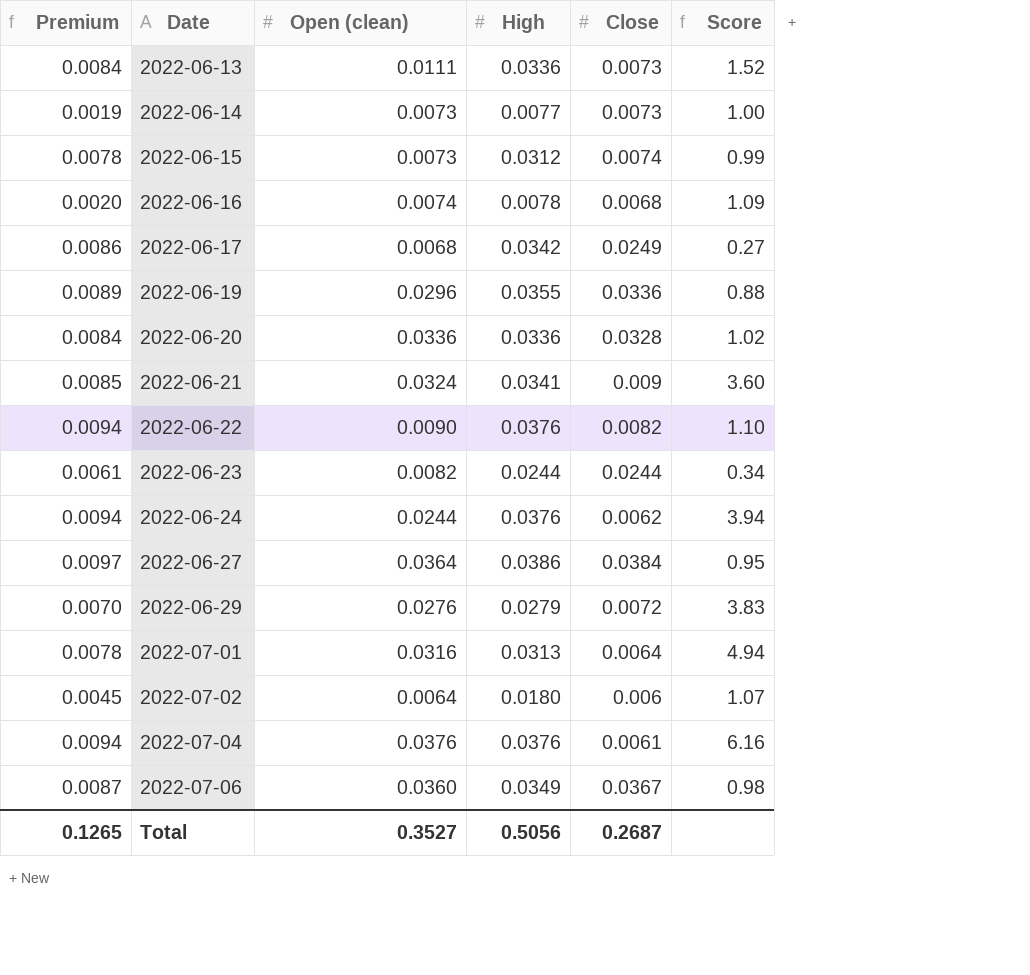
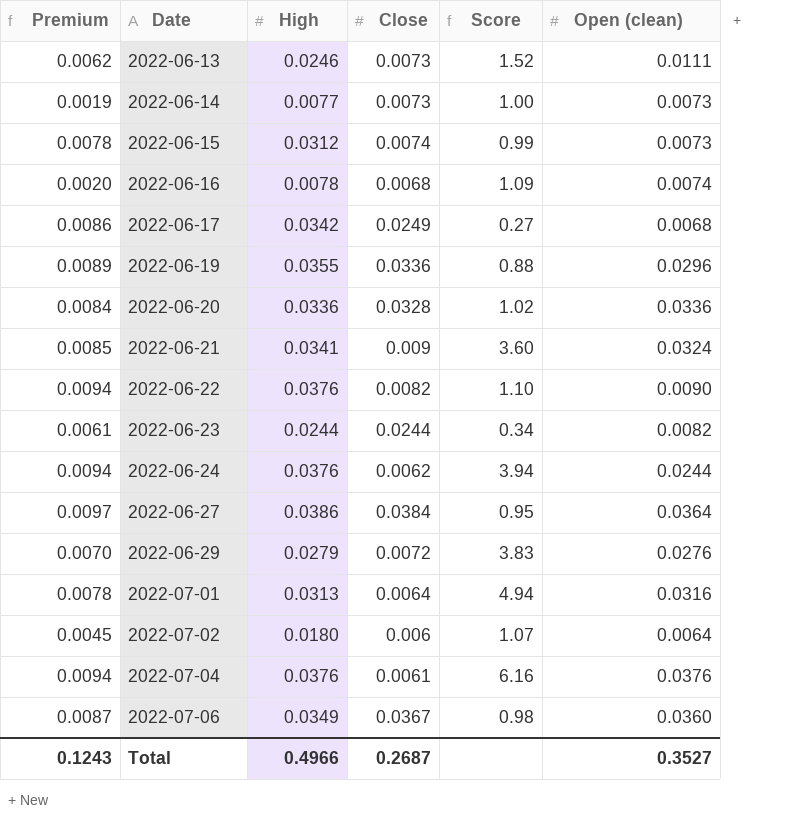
column Open (clean) | position: 3 -> 6
2022-06-13 | Premium: 0.0084 -> 0.0062
2022-06-13 | High: 0.0336 -> 0.0246
Total | Premium: 0.1265 -> 0.1243
Total | High: 0.5056 -> 0.4966

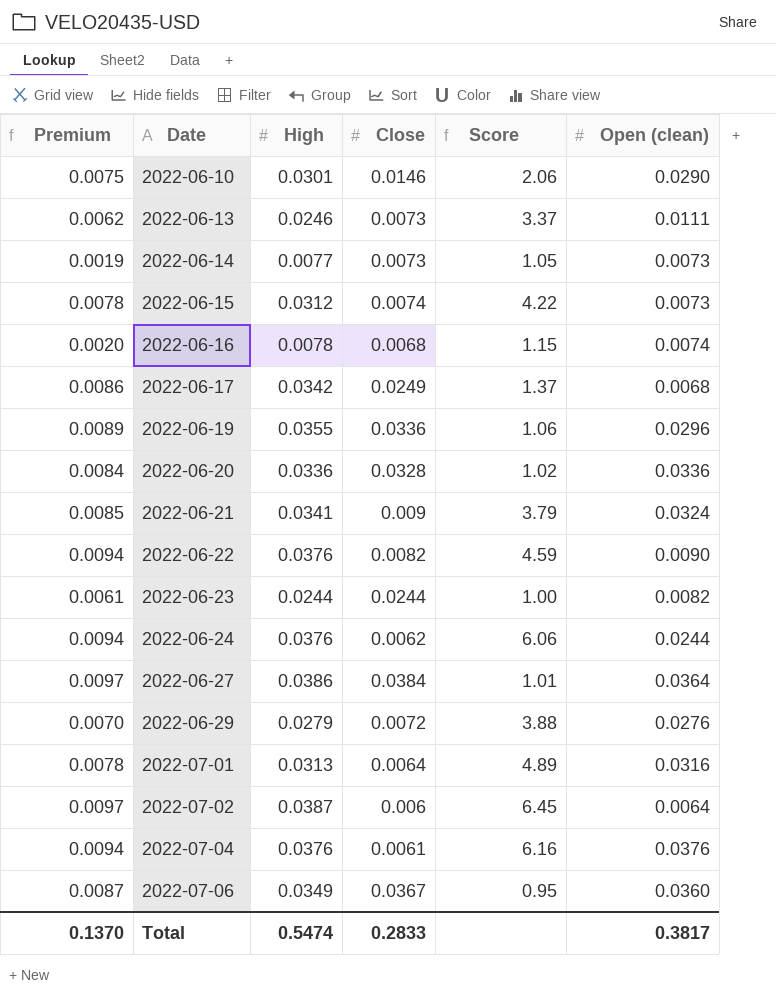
column Score | formula: [Open (clean)] / [Close] -> [High] / [Close]
row 2022-06-10: none -> 0.0075 | 0.0301 | 0.0146 | 2.06 | 0.0290
2022-07-02 | Premium: 0.0045 -> 0.0097
2022-07-02 | High: 0.0180 -> 0.0387
Total | Premium: 0.1243 -> 0.1370
Total | High: 0.4966 -> 0.5474
Total | Close: 0.2687 -> 0.2833
Total | Open (clean): 0.3527 -> 0.3817

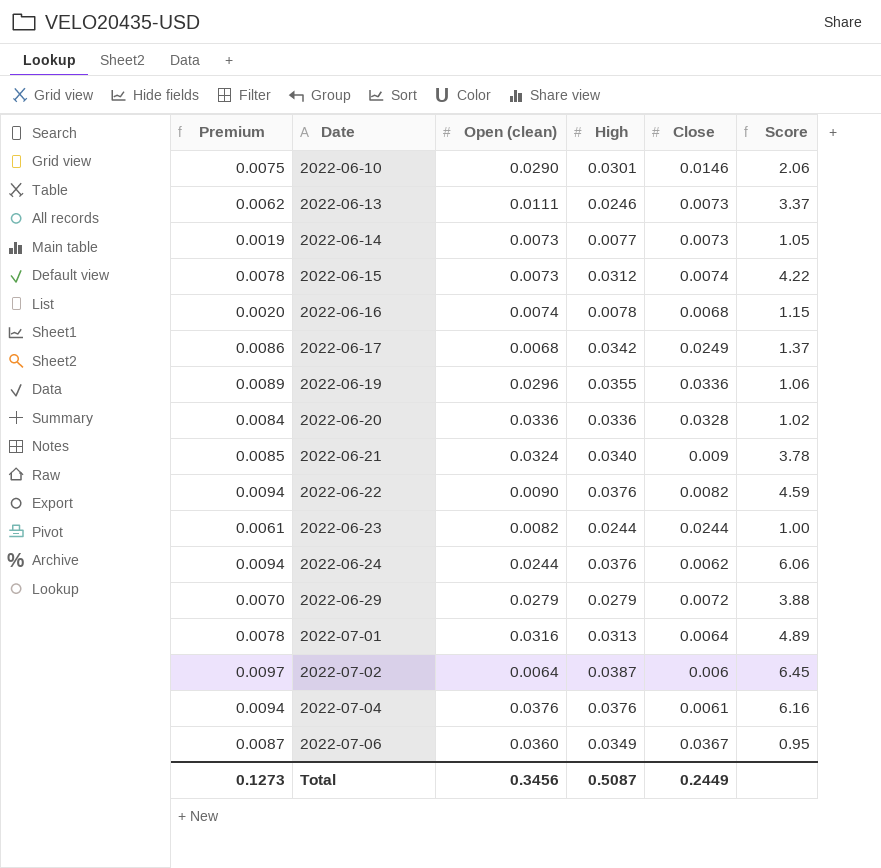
column Open (clean) | position: 6 -> 3
row 2022-06-27: 0.0097 | 0.0386 | 0.0384 | 1.01 | 0.0364 -> none
2022-06-21 | High: 0.0341 -> 0.0340
2022-06-21 | Score: 3.79 -> 3.78
2022-06-29 | Open (clean): 0.0276 -> 0.0279
Total | Premium: 0.1370 -> 0.1273
Total | Open (clean): 0.3817 -> 0.3456
Total | High: 0.5474 -> 0.5087
Total | Close: 0.2833 -> 0.2449

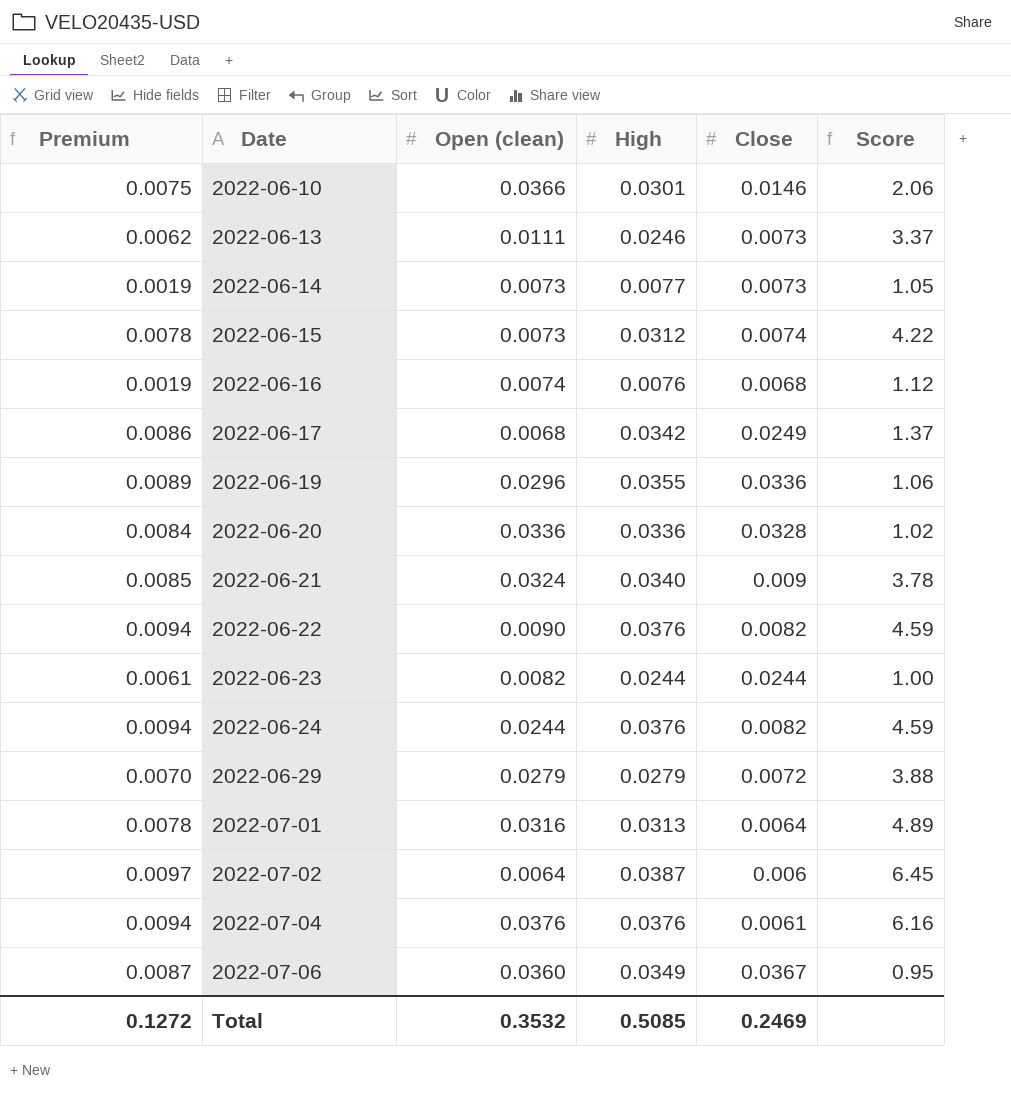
2022-06-10 | Open (clean): 0.0290 -> 0.0366
2022-06-16 | Premium: 0.0020 -> 0.0019
2022-06-16 | High: 0.0078 -> 0.0076
2022-06-16 | Score: 1.15 -> 1.12
2022-06-24 | Close: 0.0062 -> 0.0082
2022-06-24 | Score: 6.06 -> 4.59
Total | Premium: 0.1273 -> 0.1272
Total | Open (clean): 0.3456 -> 0.3532
Total | High: 0.5087 -> 0.5085
Total | Close: 0.2449 -> 0.2469

